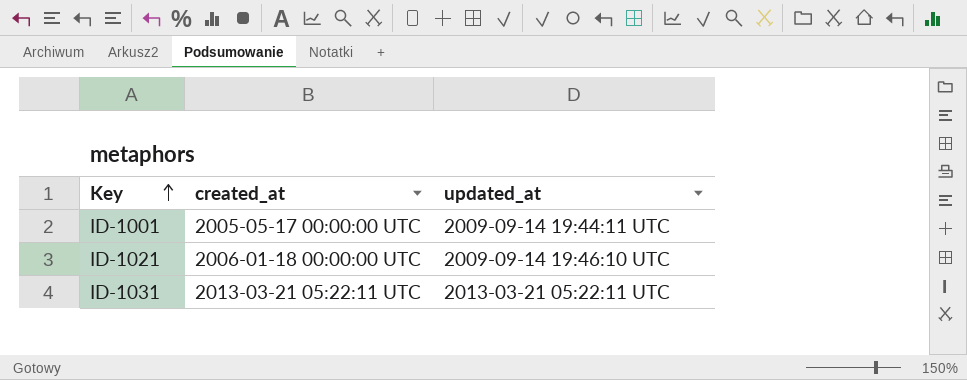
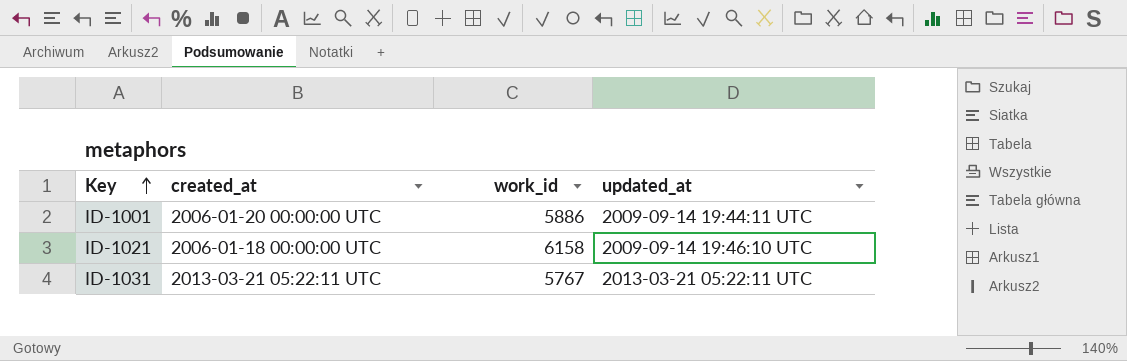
column work_id | position: none -> 3
ID-1001 | created_at: 2005-05-17 00:00:00 UTC -> 2006-01-20 00:00:00 UTC

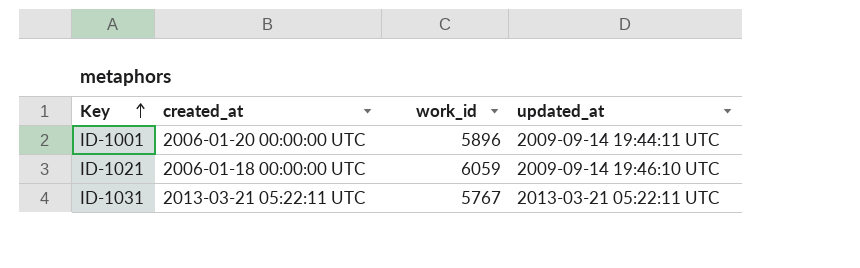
ID-1001 | work_id: 5886 -> 5896
ID-1021 | work_id: 6158 -> 6059

